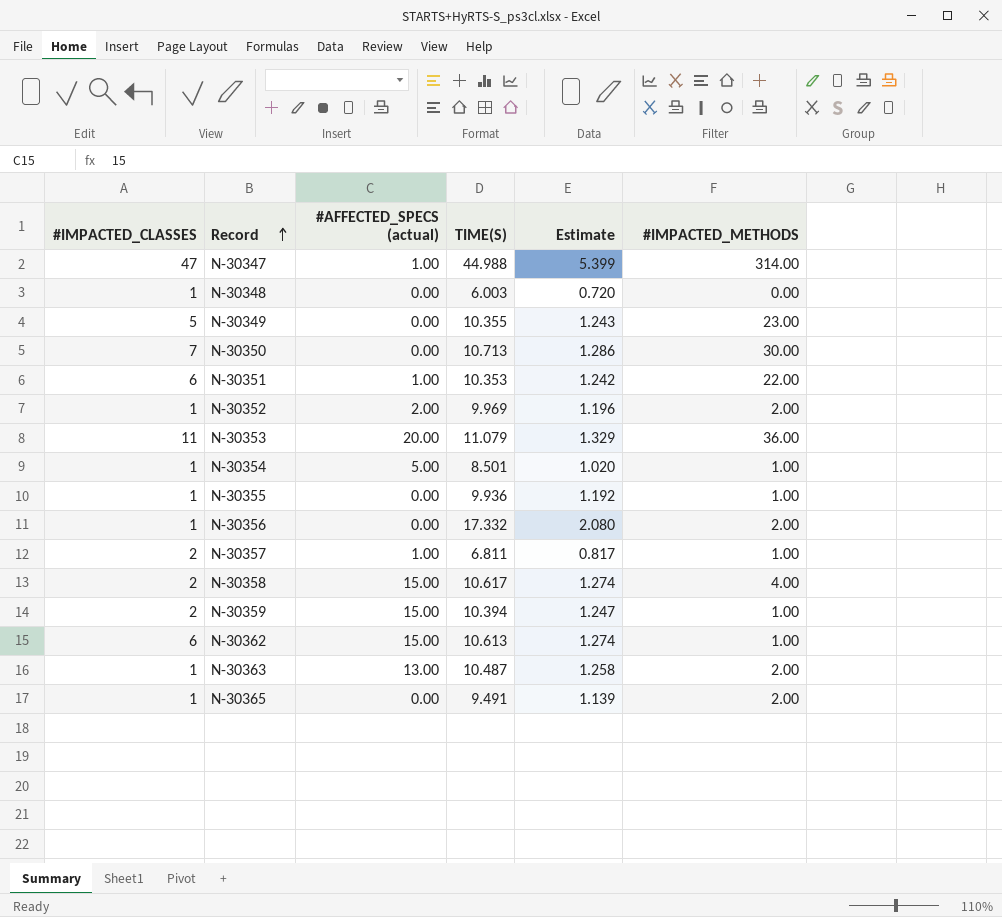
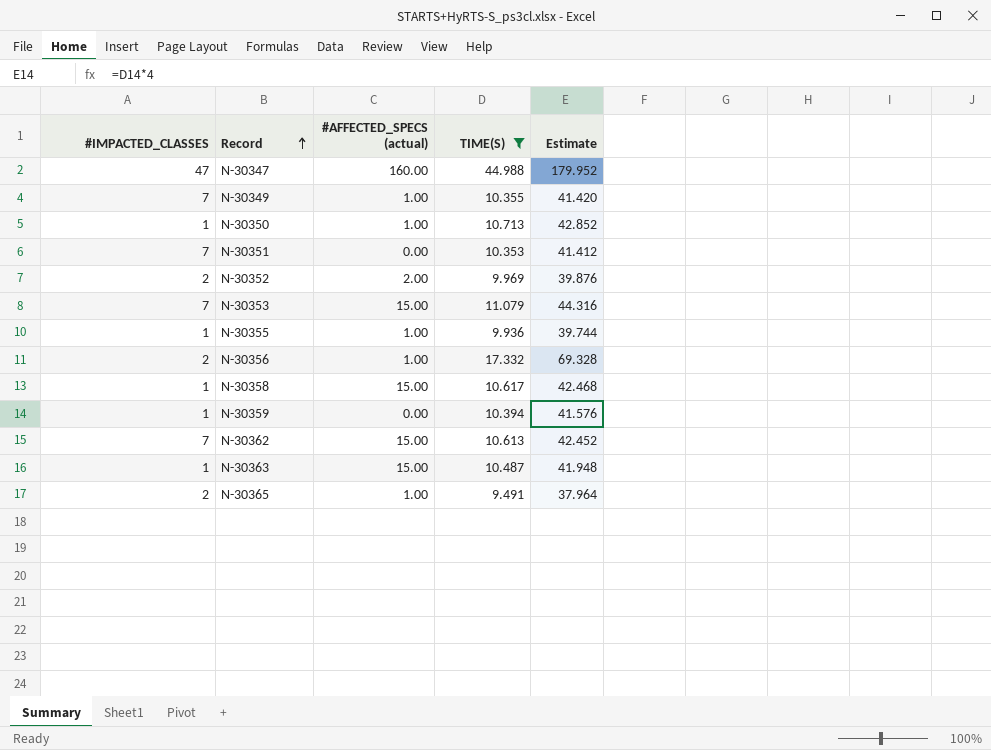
filter: none -> TIME(S) >= 9.491
column #IMPACTED_METHODS | position: 6 -> none
column Estimate | formula: [TIME(S)] * 0.12 -> [TIME(S)] * 4
N-30347 | #AFFECTED_SPECS (actual): 1.00 -> 160.00
N-30349 | #IMPACTED_CLASSES: 5 -> 7
N-30349 | #AFFECTED_SPECS (actual): 0.00 -> 1.00
N-30350 | #IMPACTED_CLASSES: 7 -> 1
N-30350 | #AFFECTED_SPECS (actual): 0.00 -> 1.00
N-30351 | #IMPACTED_CLASSES: 6 -> 7
N-30351 | #AFFECTED_SPECS (actual): 1.00 -> 0.00
N-30352 | #IMPACTED_CLASSES: 1 -> 2
N-30353 | #IMPACTED_CLASSES: 11 -> 7
N-30353 | #AFFECTED_SPECS (actual): 20.00 -> 15.00
N-30355 | #AFFECTED_SPECS (actual): 0.00 -> 1.00
N-30356 | #IMPACTED_CLASSES: 1 -> 2
N-30356 | #AFFECTED_SPECS (actual): 0.00 -> 1.00
N-30358 | #IMPACTED_CLASSES: 2 -> 1
N-30359 | #IMPACTED_CLASSES: 2 -> 1
N-30359 | #AFFECTED_SPECS (actual): 15.00 -> 0.00
N-30362 | #IMPACTED_CLASSES: 6 -> 7
N-30363 | #AFFECTED_SPECS (actual): 13.00 -> 15.00
N-30365 | #IMPACTED_CLASSES: 1 -> 2
N-30365 | #AFFECTED_SPECS (actual): 0.00 -> 1.00

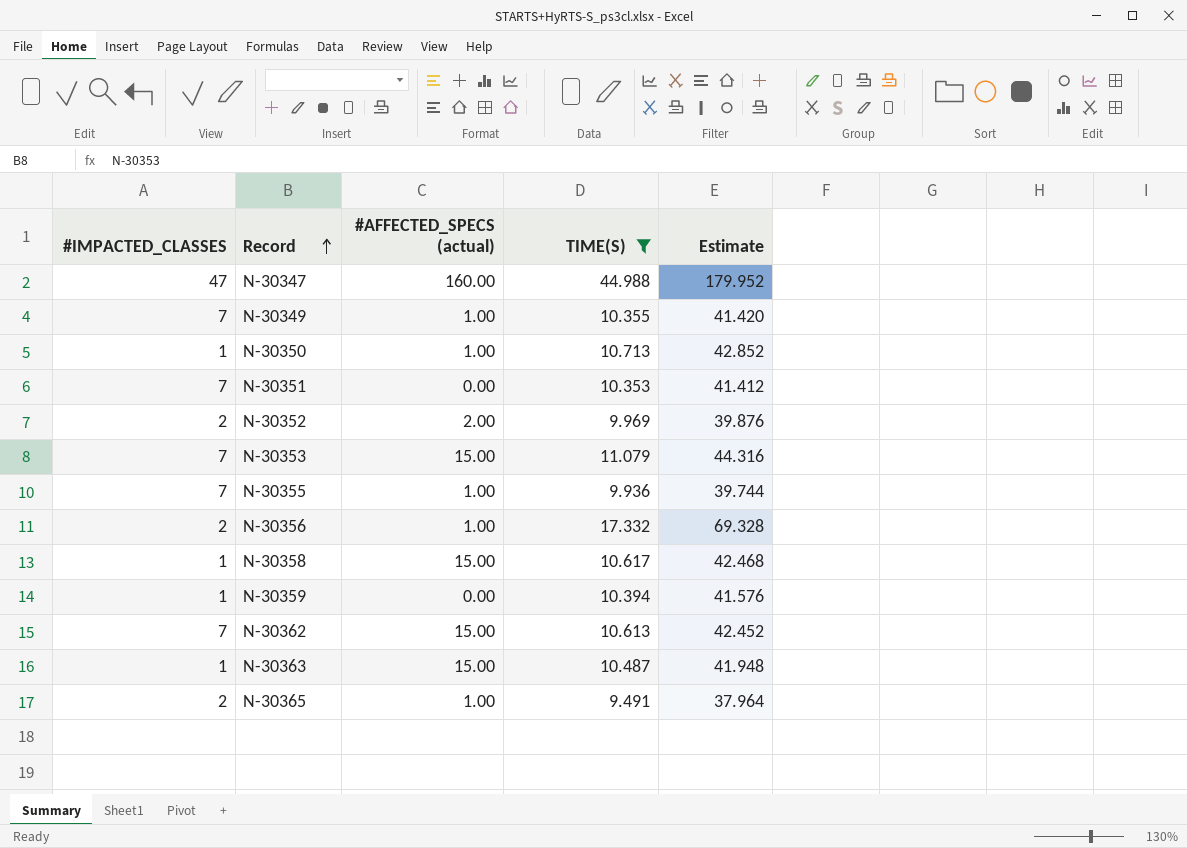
N-30355 | #IMPACTED_CLASSES: 1 -> 7

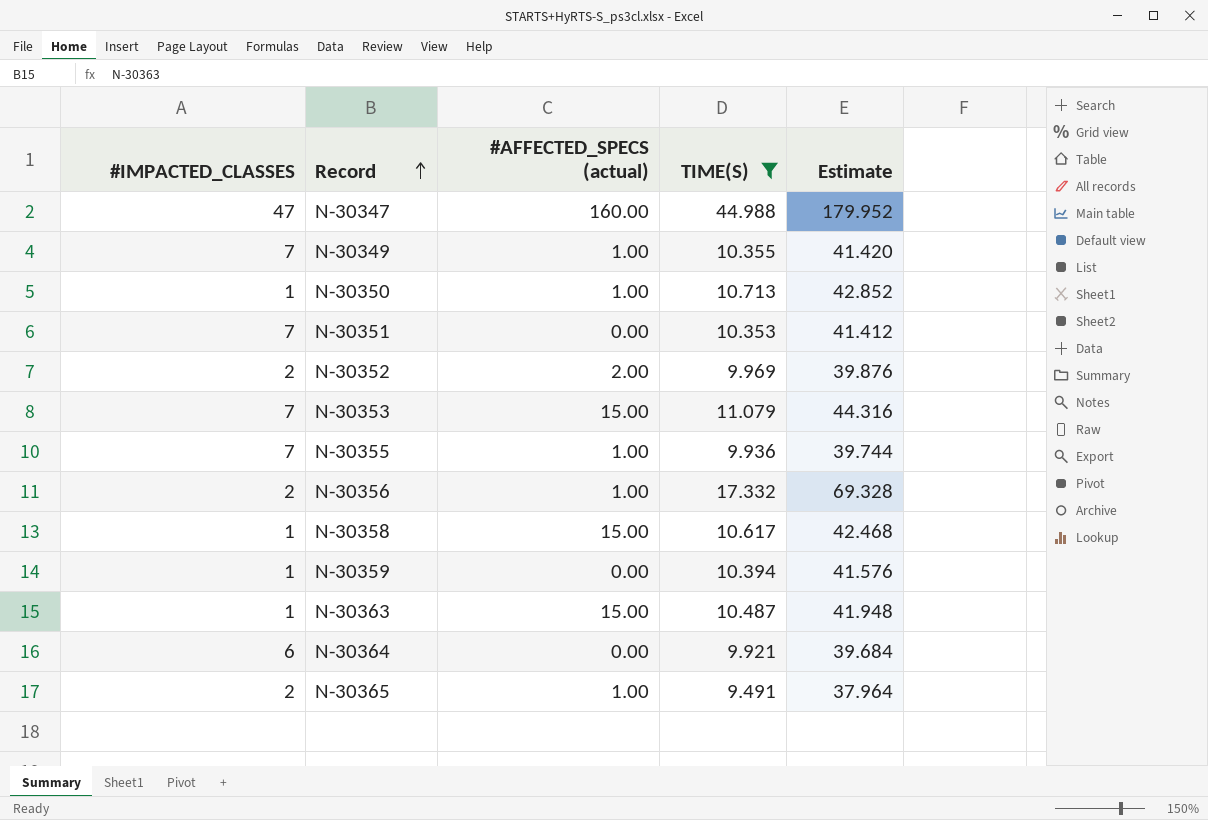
row N-30362: 7 | 15.00 | 10.613 | 42.452 -> none
row N-30364: none -> 6 | 0.00 | 9.921 | 39.684

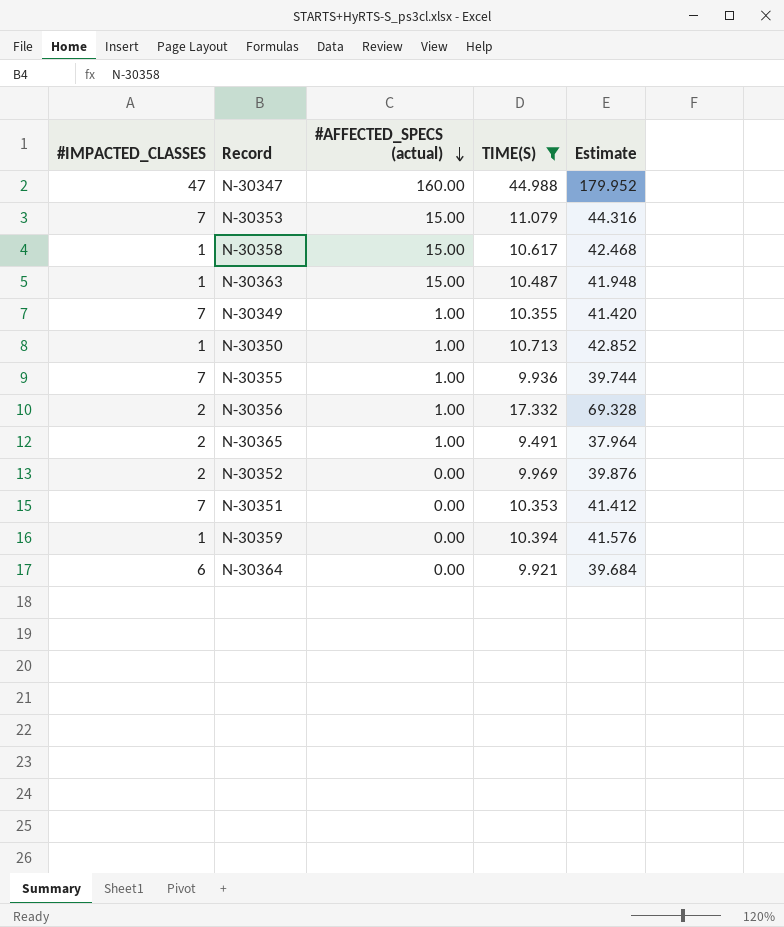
row order: Record ascending -> #AFFECTED_SPECS (actual) descending
N-30352 | #AFFECTED_SPECS (actual): 2.00 -> 0.00

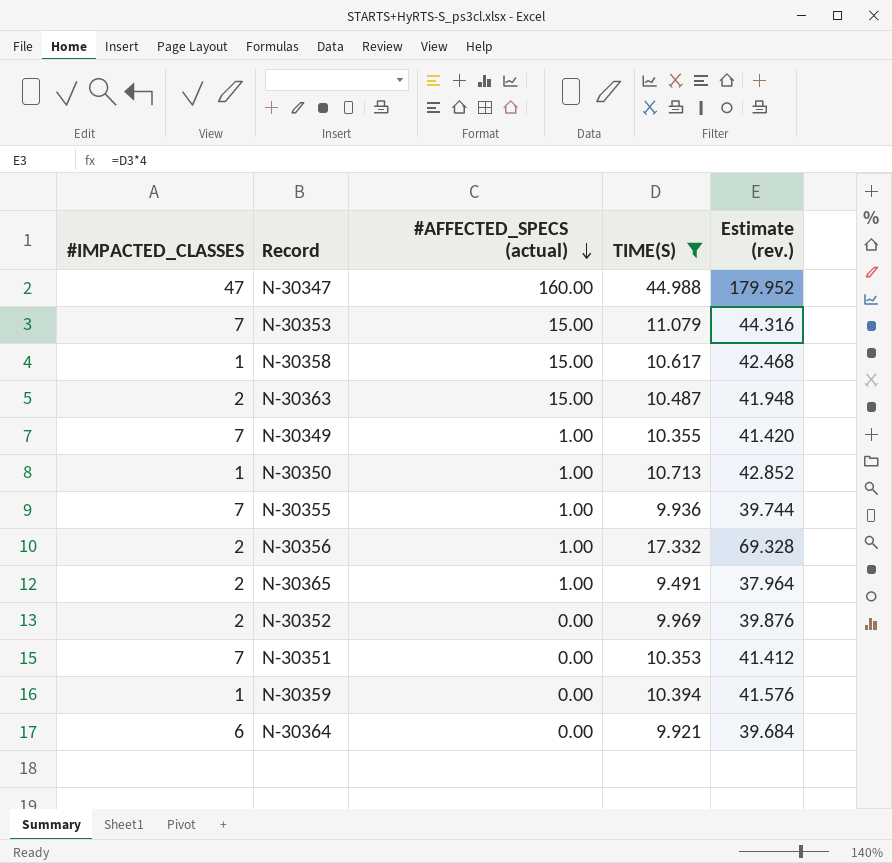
column name: Estimate -> Estimate (rev.)
N-30363 | #IMPACTED_CLASSES: 1 -> 2

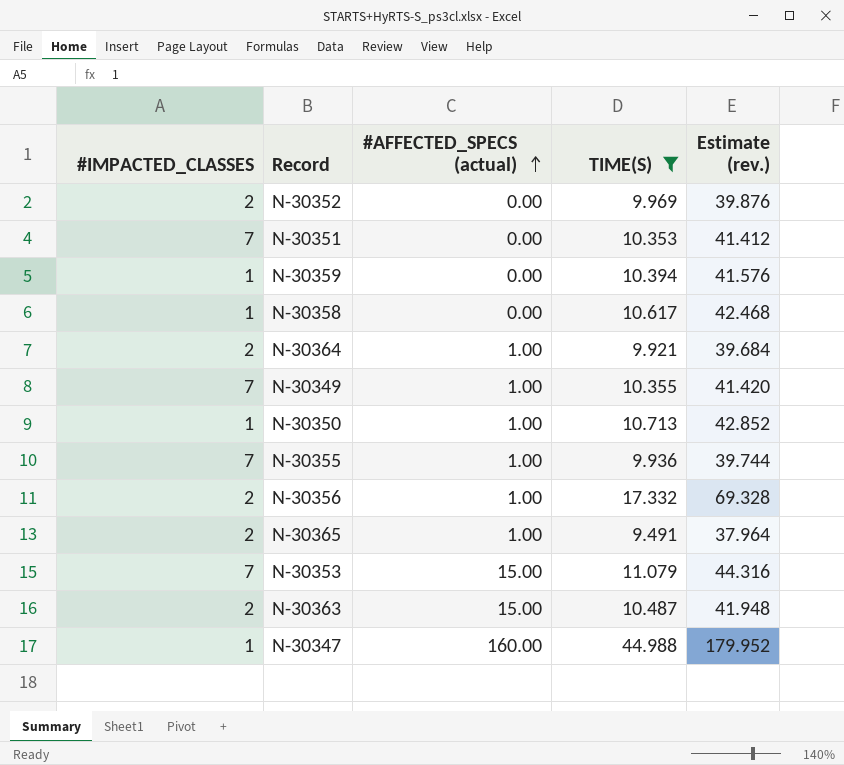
row order: #AFFECTED_SPECS (actual) descending -> #AFFECTED_SPECS (actual) ascending
N-30358 | #AFFECTED_SPECS (actual): 15.00 -> 0.00
N-30364 | #IMPACTED_CLASSES: 6 -> 2
N-30364 | #AFFECTED_SPECS (actual): 0.00 -> 1.00
N-30347 | #IMPACTED_CLASSES: 47 -> 1

